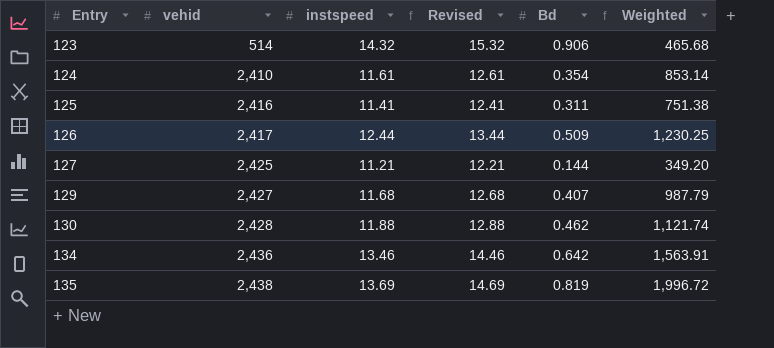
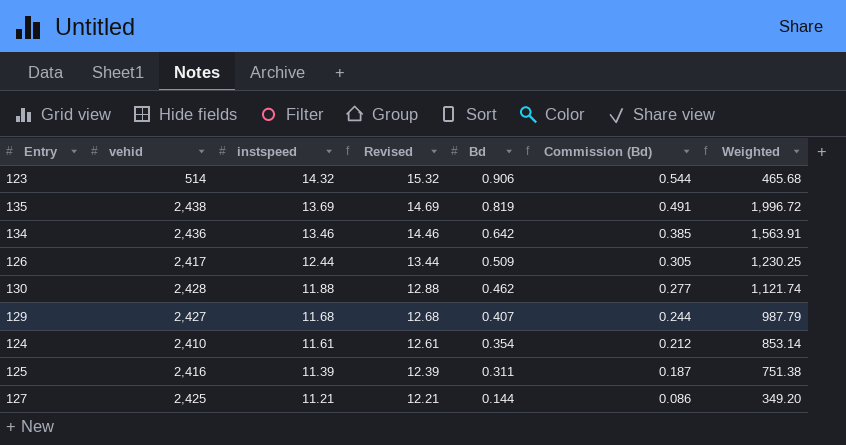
row order: Entry ascending -> instspeed descending
column Commission (Bd) | formula: none -> [Bd] * 0.6
125 | instspeed: 11.41 -> 11.39
125 | Revised: 12.41 -> 12.39

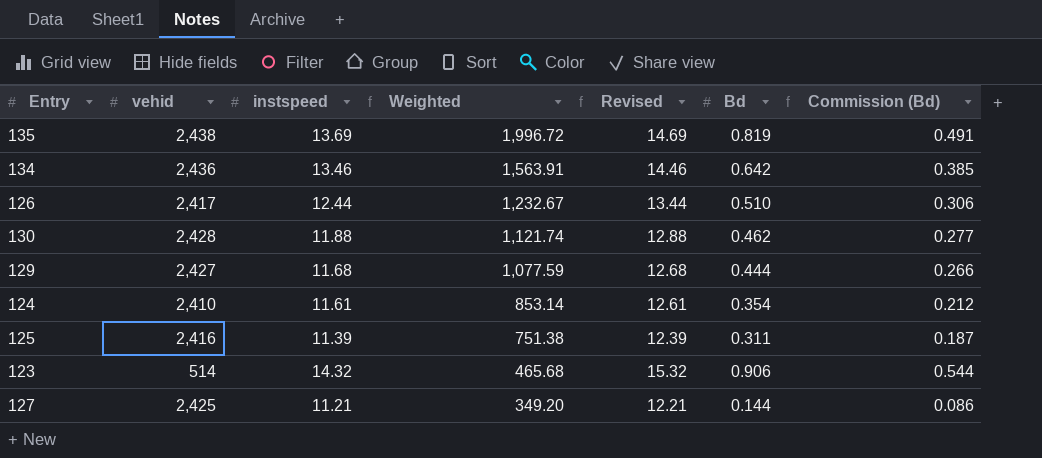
row order: instspeed descending -> Weighted descending
column Weighted | position: 7 -> 4
126 | Weighted: 1,230.25 -> 1,232.67
126 | Bd: 0.509 -> 0.510
126 | Commission (Bd): 0.305 -> 0.306
129 | Weighted: 987.79 -> 1,077.59
129 | Bd: 0.407 -> 0.444
129 | Commission (Bd): 0.244 -> 0.266

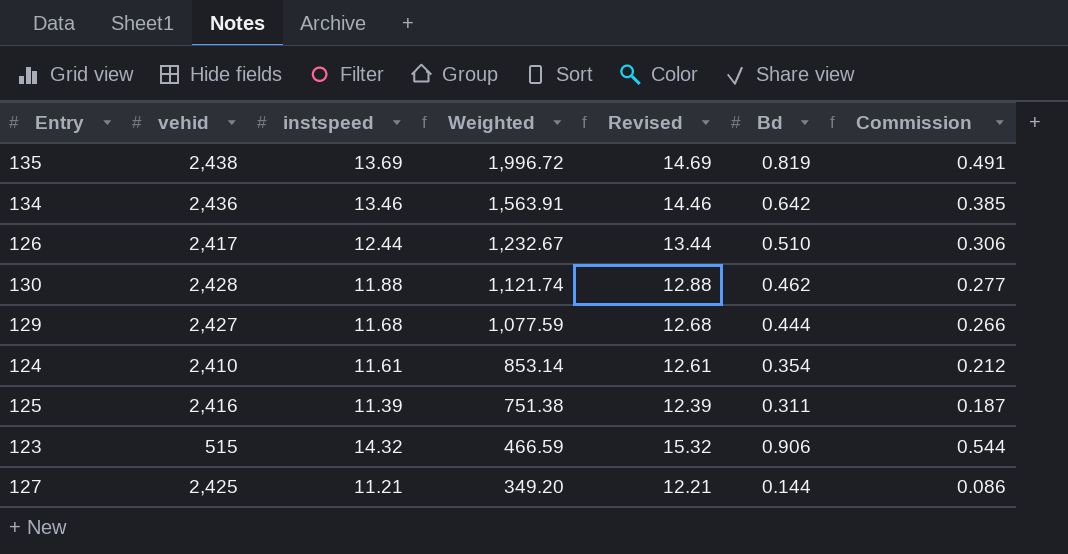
column name: Commission (Bd) -> Commission
123 | vehid: 514 -> 515
123 | Weighted: 465.68 -> 466.59

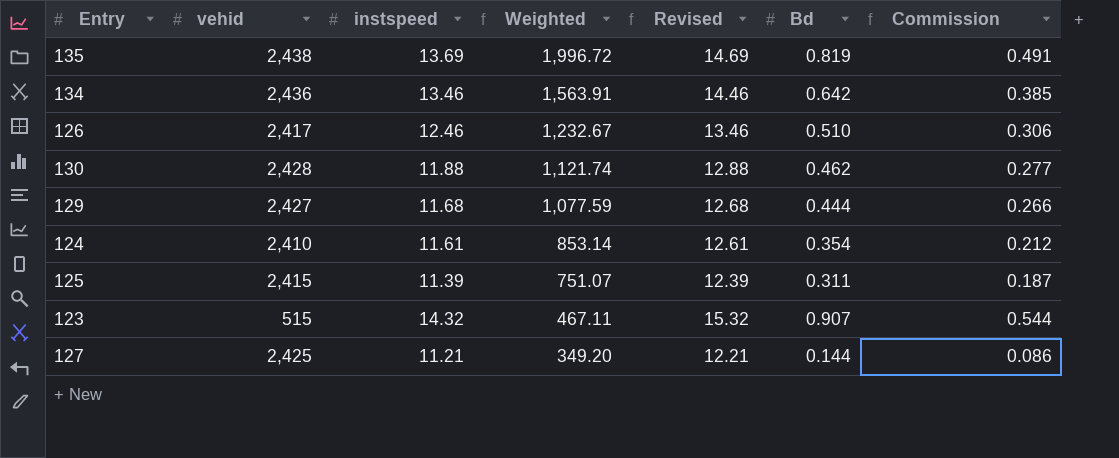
126 | instspeed: 12.44 -> 12.46
126 | Revised: 13.44 -> 13.46
125 | vehid: 2,416 -> 2,415
125 | Weighted: 751.38 -> 751.07
123 | Weighted: 466.59 -> 467.11
123 | Bd: 0.906 -> 0.907

